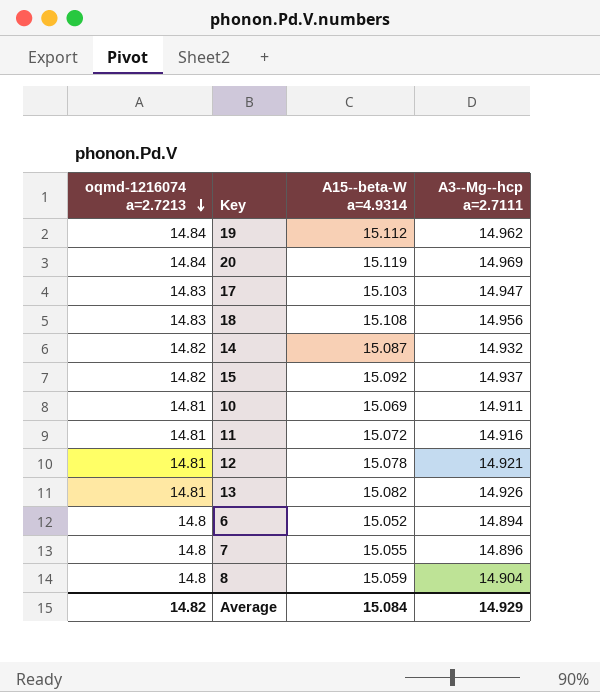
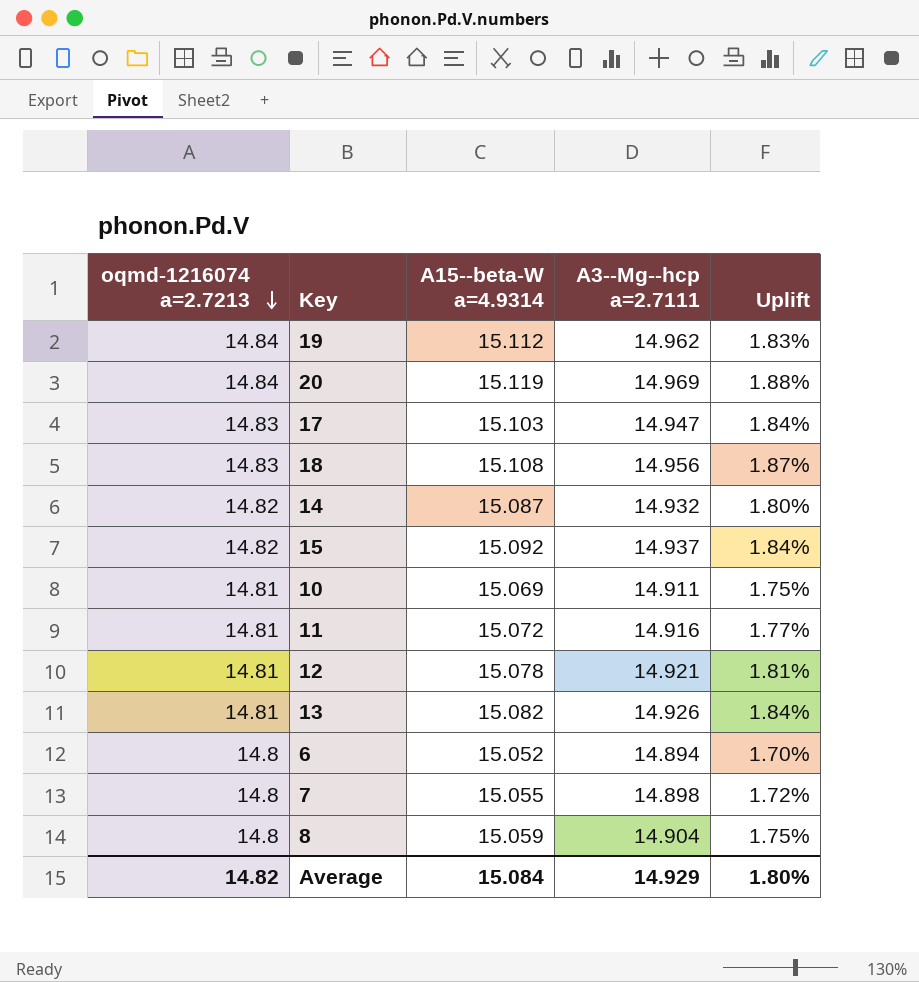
column Uplift | formula: none -> ([A15--beta-W a=4.9314] - [oqmd-1216074 a=2.7213]) / [oqmd-1216074 a=2.7213]
7 | A3--Mg--hcp a=2.7111: 14.896 -> 14.898

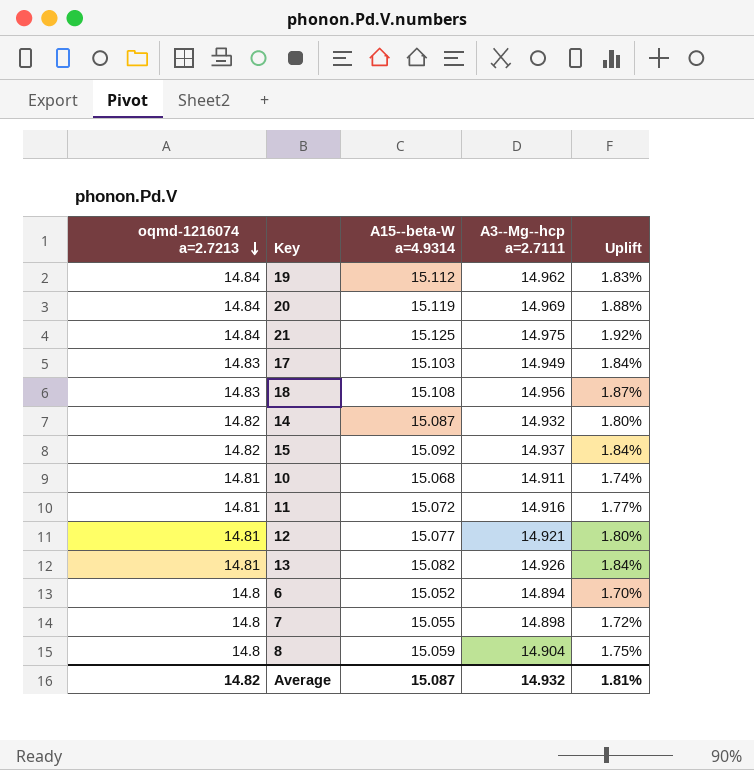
row 21: none -> 14.84 | 15.125 | 14.975 | 1.92%
17 | A3--Mg--hcp a=2.7111: 14.947 -> 14.949
10 | A15--beta-W a=4.9314: 15.069 -> 15.068
10 | Uplift: 1.75% -> 1.74%
12 | A15--beta-W a=4.9314: 15.078 -> 15.077
12 | Uplift: 1.81% -> 1.80%
Average | A15--beta-W a=4.9314: 15.084 -> 15.087
Average | A3--Mg--hcp a=2.7111: 14.929 -> 14.932
Average | Uplift: 1.80% -> 1.81%

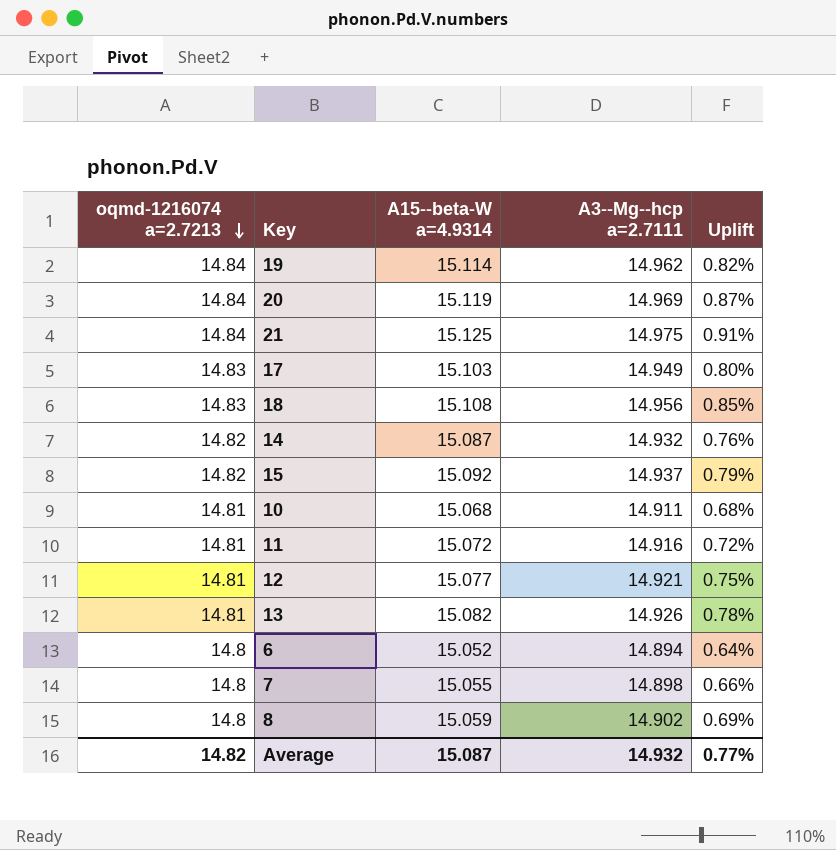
column Uplift | formula: ([A15--beta-W a=4.9314] - [oqmd-1216074 a=2.7213]) / [oqmd-1216074 a=2.7213] -> ([A3--Mg--hcp a=2.7111] - [oqmd-1216074 a=2.7213]) / [oqmd-1216074 a=2.7213]
19 | A15--beta-W a=4.9314: 15.112 -> 15.114
8 | A3--Mg--hcp a=2.7111: 14.904 -> 14.902
Average | Uplift: 1.81% -> 0.77%

